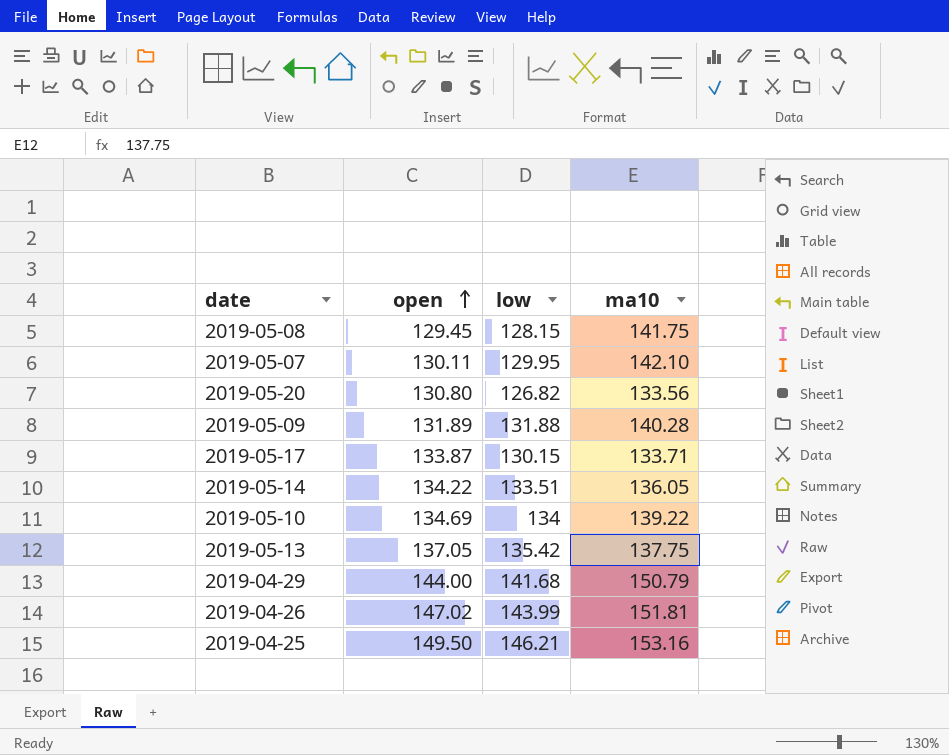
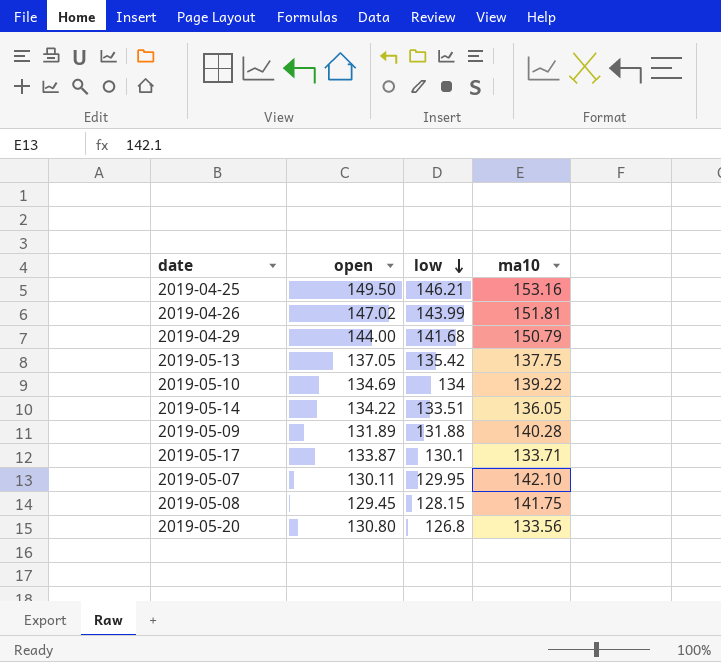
row order: open ascending -> low descending
2019-05-17 | low: 130.15 -> 130.1
2019-05-20 | low: 126.82 -> 126.8

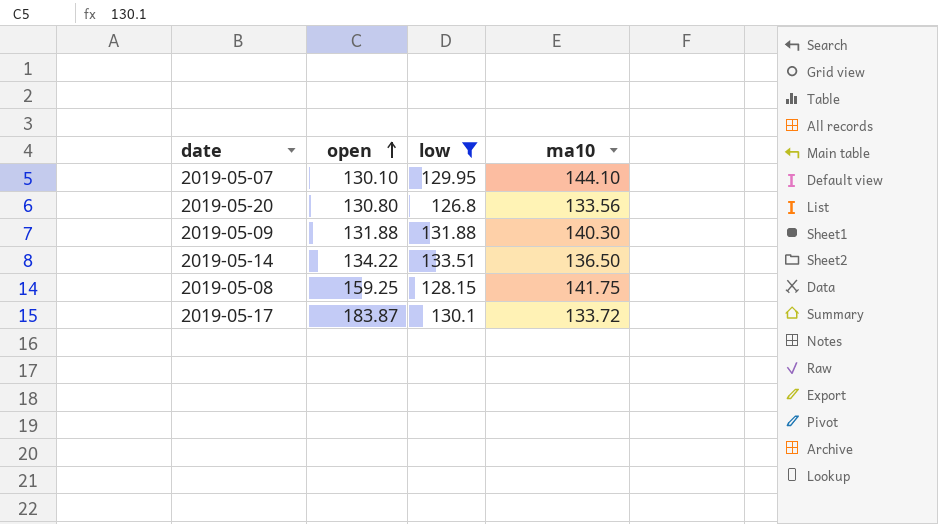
filter: none -> low <= 133.51
row order: low descending -> open ascending
2019-05-07 | open: 130.11 -> 130.10
2019-05-07 | ma10: 142.10 -> 144.10
2019-05-09 | open: 131.89 -> 131.88
2019-05-09 | ma10: 140.28 -> 140.30
2019-05-14 | ma10: 136.05 -> 136.50
2019-05-08 | open: 129.45 -> 159.25
2019-05-17 | open: 133.87 -> 183.87
2019-05-17 | ma10: 133.71 -> 133.72

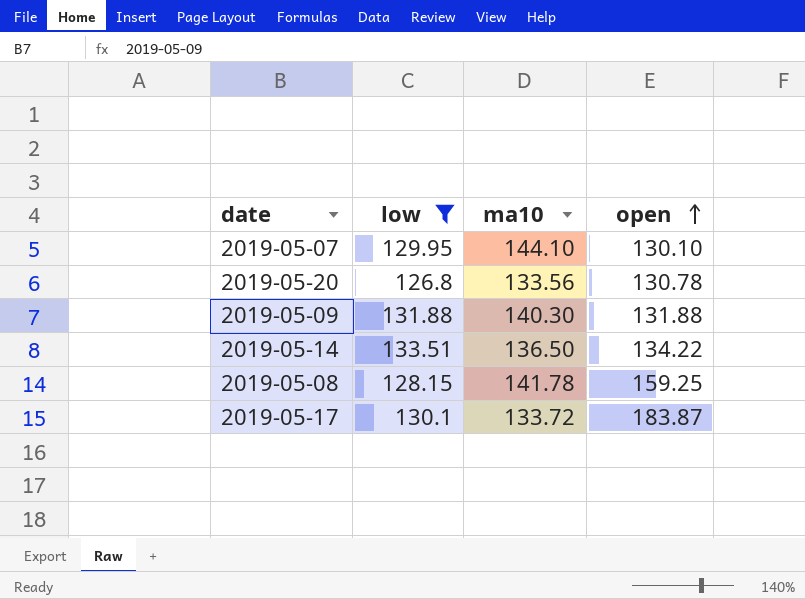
column open | position: 2 -> 4
2019-05-20 | open: 130.80 -> 130.78
2019-05-08 | ma10: 141.75 -> 141.78

